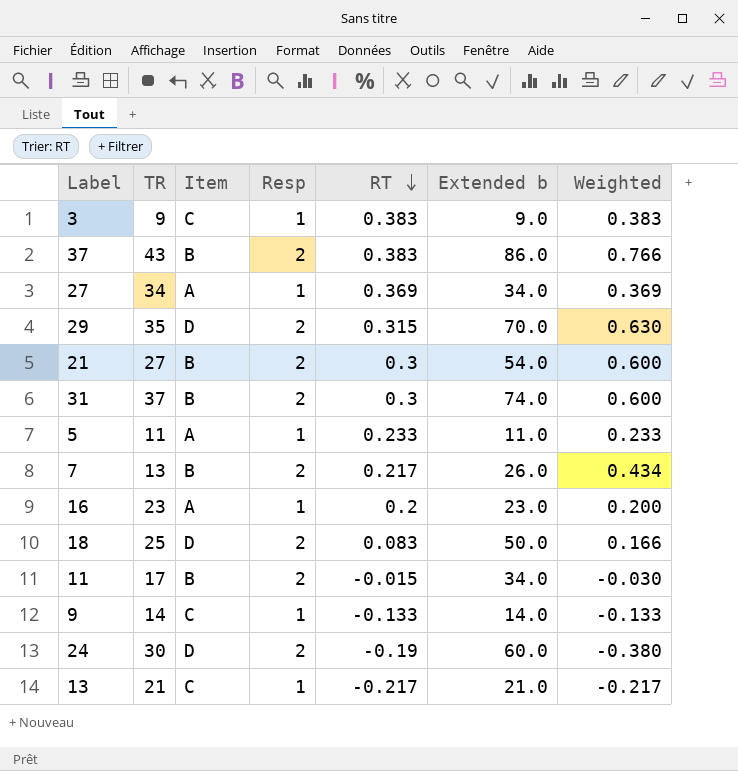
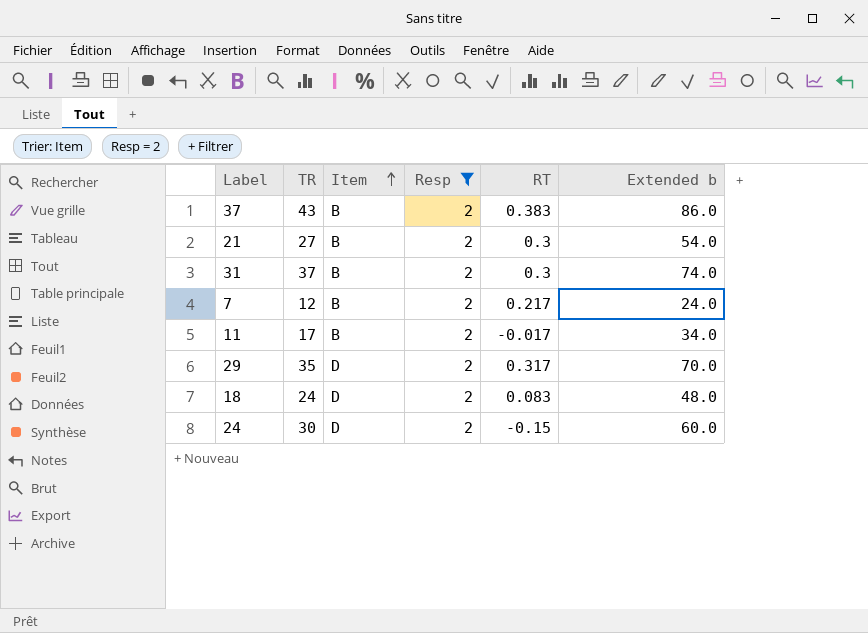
filter: none -> Resp = 2
row order: RT descending -> Item ascending
column Weighted | formula: [Resp] * [RT] -> none
7 | TR: 13 -> 12
7 | Extended b: 26.0 -> 24.0
11 | RT: -0.015 -> -0.017
29 | RT: 0.315 -> 0.317
18 | TR: 25 -> 24
18 | Extended b: 50.0 -> 48.0
24 | RT: -0.19 -> -0.15

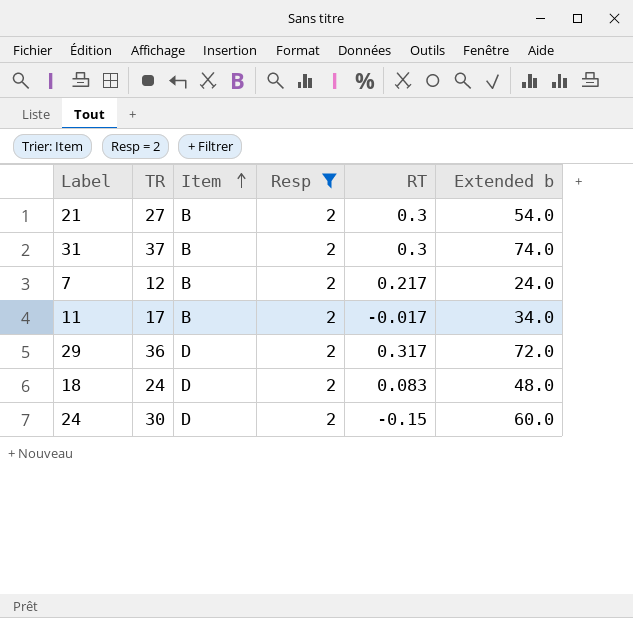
row 37: 43 | B | 2 | 0.383 | 86.0 -> none
29 | TR: 35 -> 36
29 | Extended b: 70.0 -> 72.0

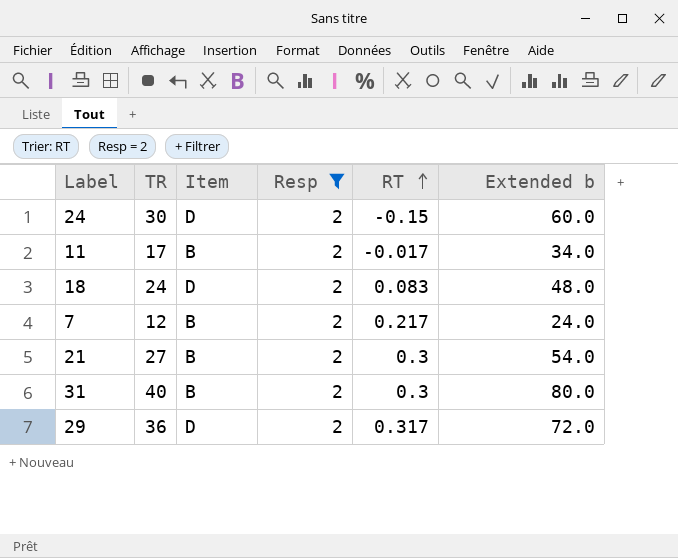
row order: Item ascending -> RT ascending
31 | TR: 37 -> 40
31 | Extended b: 74.0 -> 80.0

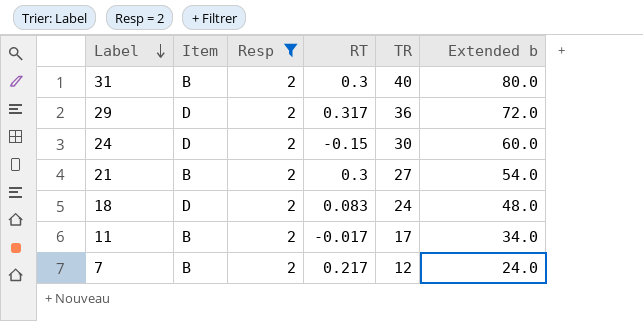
row order: RT ascending -> Label descending
column TR | position: 2 -> 5

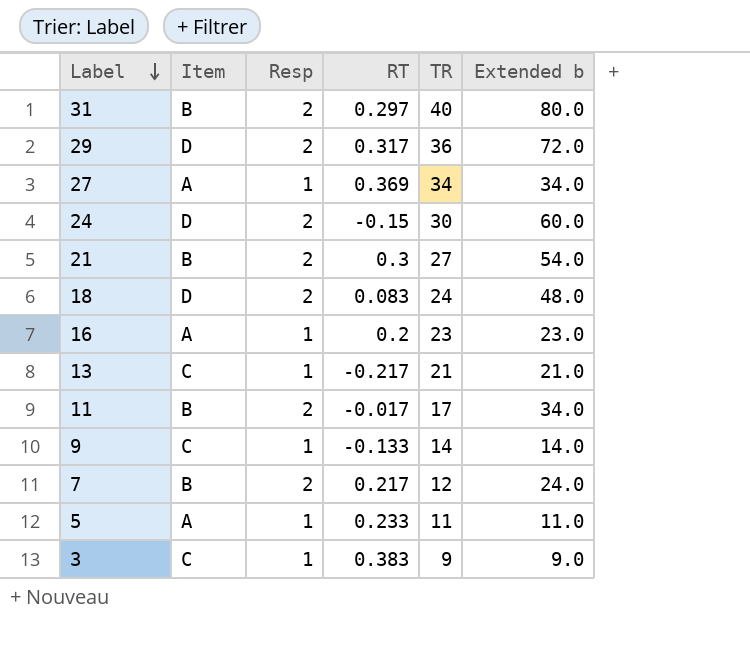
filter: Resp = 2 -> none
31 | RT: 0.3 -> 0.297

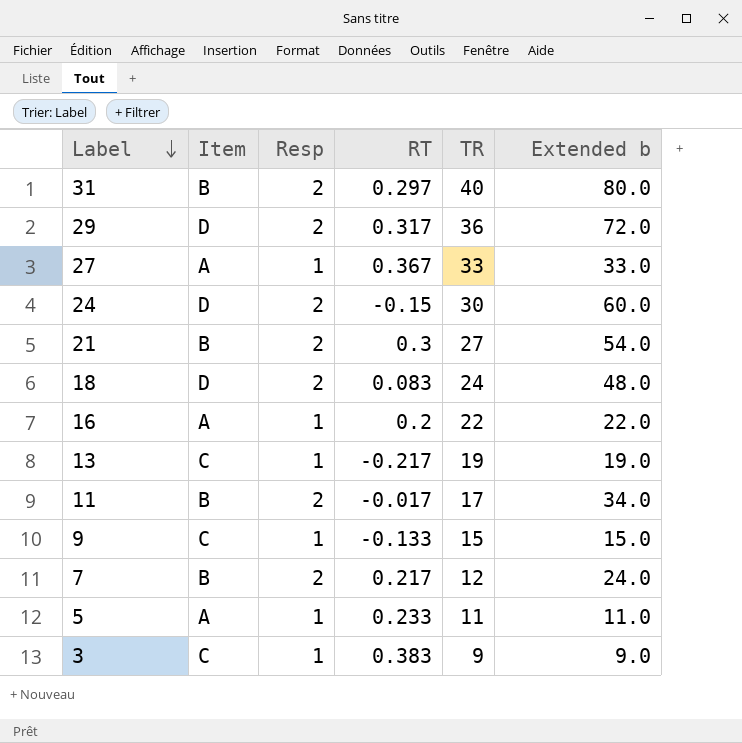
27 | RT: 0.369 -> 0.367
27 | TR: 34 -> 33
27 | Extended b: 34.0 -> 33.0
16 | TR: 23 -> 22
16 | Extended b: 23.0 -> 22.0
13 | TR: 21 -> 19
13 | Extended b: 21.0 -> 19.0
9 | TR: 14 -> 15
9 | Extended b: 14.0 -> 15.0

